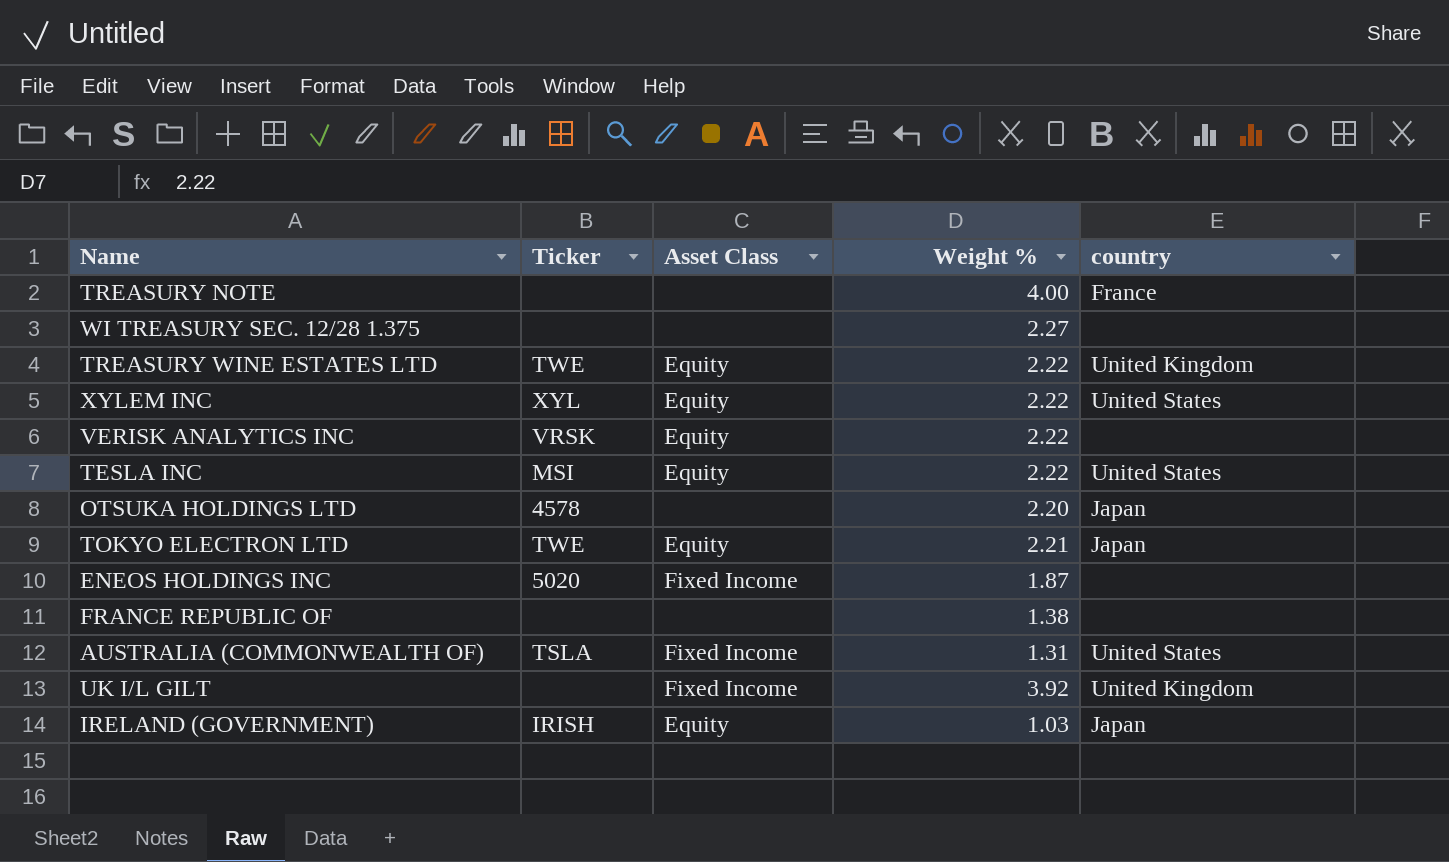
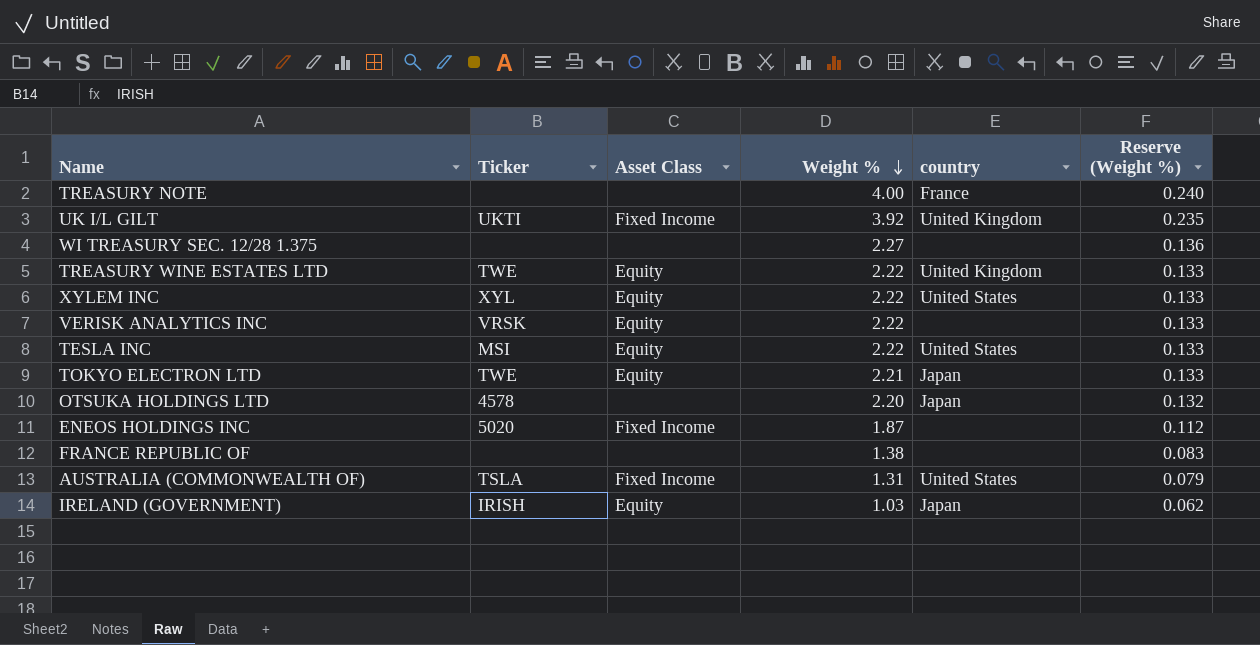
row order: none -> Weight % descending
column Reserve (Weight %) | formula: none -> [Weight %] * 0.06
UK I/L GILT | Ticker: none -> UKTI

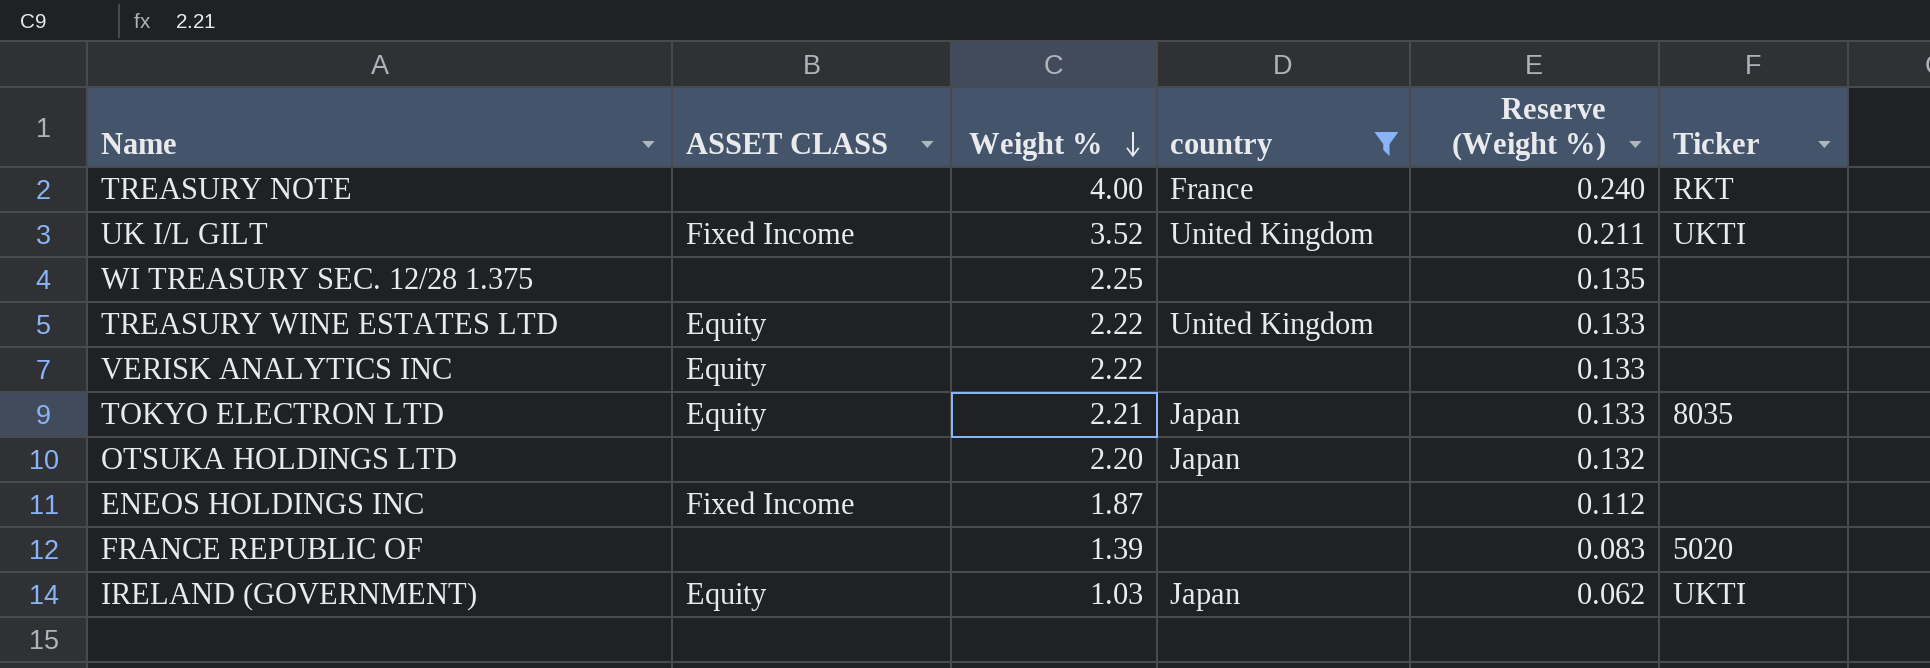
filter: none -> country != United States
column name: Asset Class -> ASSET CLASS
column Ticker | position: 2 -> 6
TREASURY NOTE | Ticker: none -> RKT
UK I/L GILT | Weight %: 3.92 -> 3.52
UK I/L GILT | Reserve (Weight %): 0.235 -> 0.211
WI TREASURY SEC. 12/28 1.375 | Weight %: 2.27 -> 2.25
WI TREASURY SEC. 12/28 1.375 | Reserve (Weight %): 0.136 -> 0.135
TREASURY WINE ESTATES LTD | Ticker: TWE -> none
VERISK ANALYTICS INC | Ticker: VRSK -> none
TOKYO ELECTRON LTD | Ticker: TWE -> 8035
OTSUKA HOLDINGS LTD | Ticker: 4578 -> none
ENEOS HOLDINGS INC | Ticker: 5020 -> none
FRANCE REPUBLIC OF | Weight %: 1.38 -> 1.39
FRANCE REPUBLIC OF | Ticker: none -> 5020
IRELAND (GOVERNMENT) | Ticker: IRISH -> UKTI

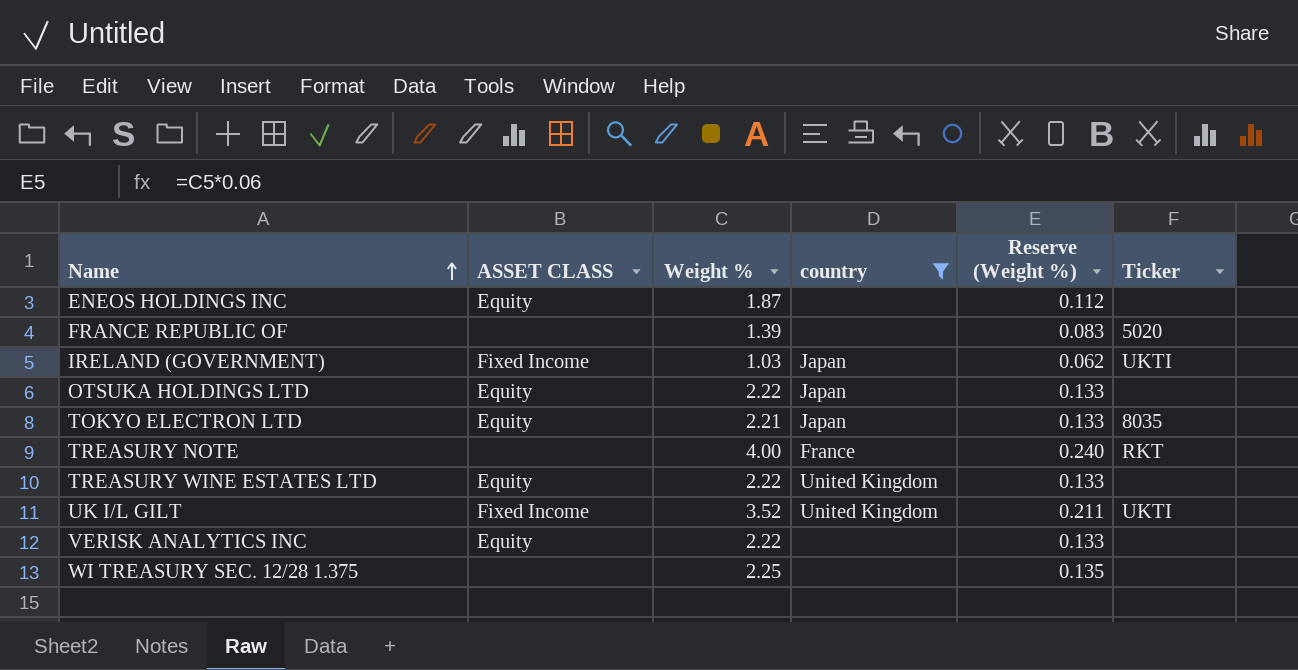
row order: Weight % descending -> Name ascending
ENEOS HOLDINGS INC | ASSET CLASS: Fixed Income -> Equity
IRELAND (GOVERNMENT) | ASSET CLASS: Equity -> Fixed Income
OTSUKA HOLDINGS LTD | ASSET CLASS: none -> Equity
OTSUKA HOLDINGS LTD | Weight %: 2.20 -> 2.22
OTSUKA HOLDINGS LTD | Reserve (Weight %): 0.132 -> 0.133

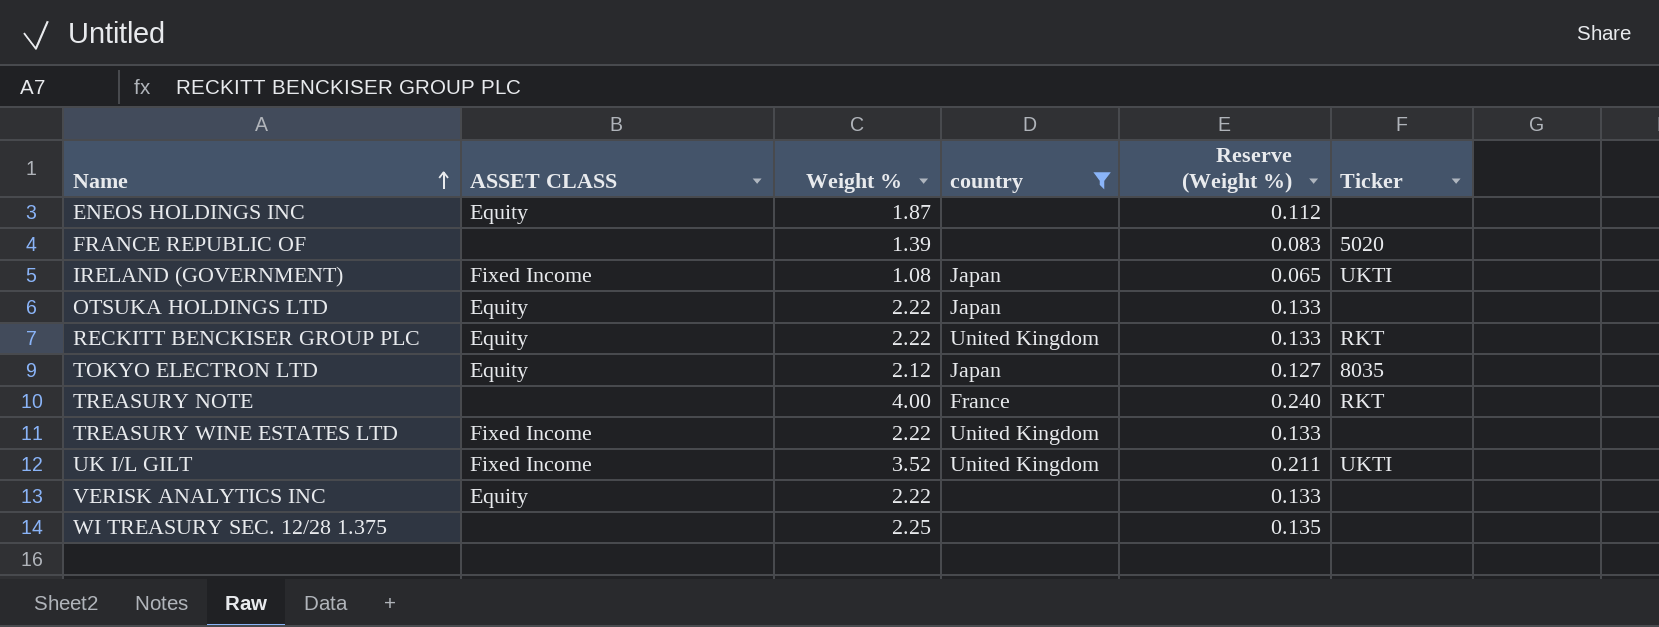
IRELAND (GOVERNMENT) | Weight %: 1.03 -> 1.08
IRELAND (GOVERNMENT) | Reserve (Weight %): 0.062 -> 0.065
row RECKITT BENCKISER GROUP PLC: none -> Equity | 2.22 | United Kingdom | 0.133 | RKT
TOKYO ELECTRON LTD | Weight %: 2.21 -> 2.12
TOKYO ELECTRON LTD | Reserve (Weight %): 0.133 -> 0.127
TREASURY WINE ESTATES LTD | ASSET CLASS: Equity -> Fixed Income

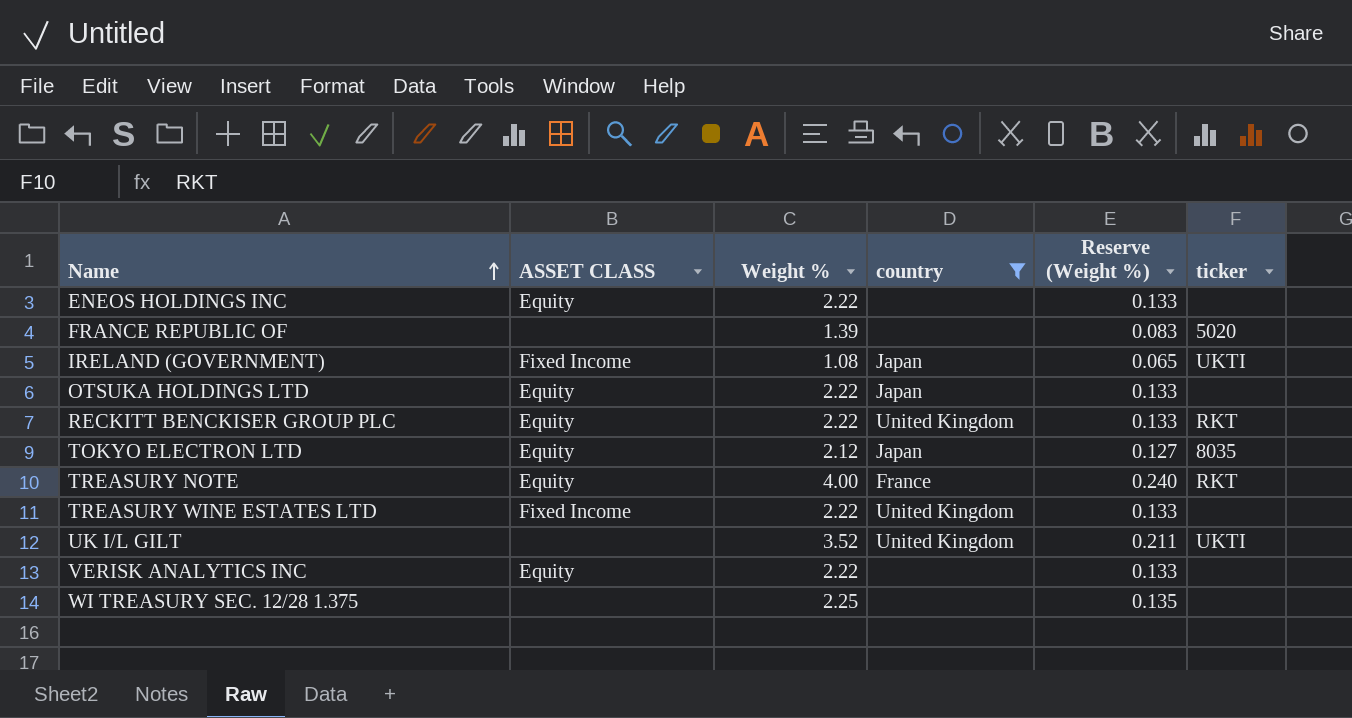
column name: Ticker -> ticker
ENEOS HOLDINGS INC | Weight %: 1.87 -> 2.22
ENEOS HOLDINGS INC | Reserve (Weight %): 0.112 -> 0.133
TREASURY NOTE | ASSET CLASS: none -> Equity
UK I/L GILT | ASSET CLASS: Fixed Income -> none

